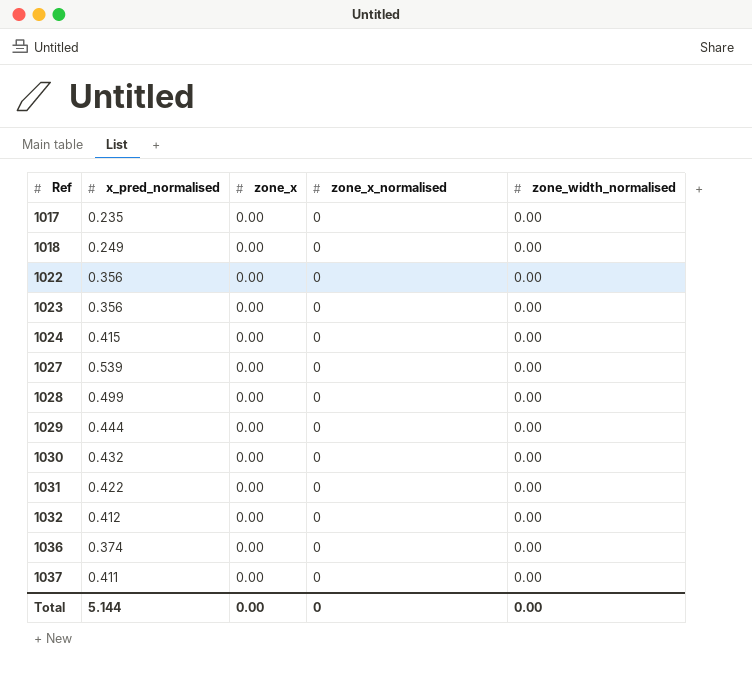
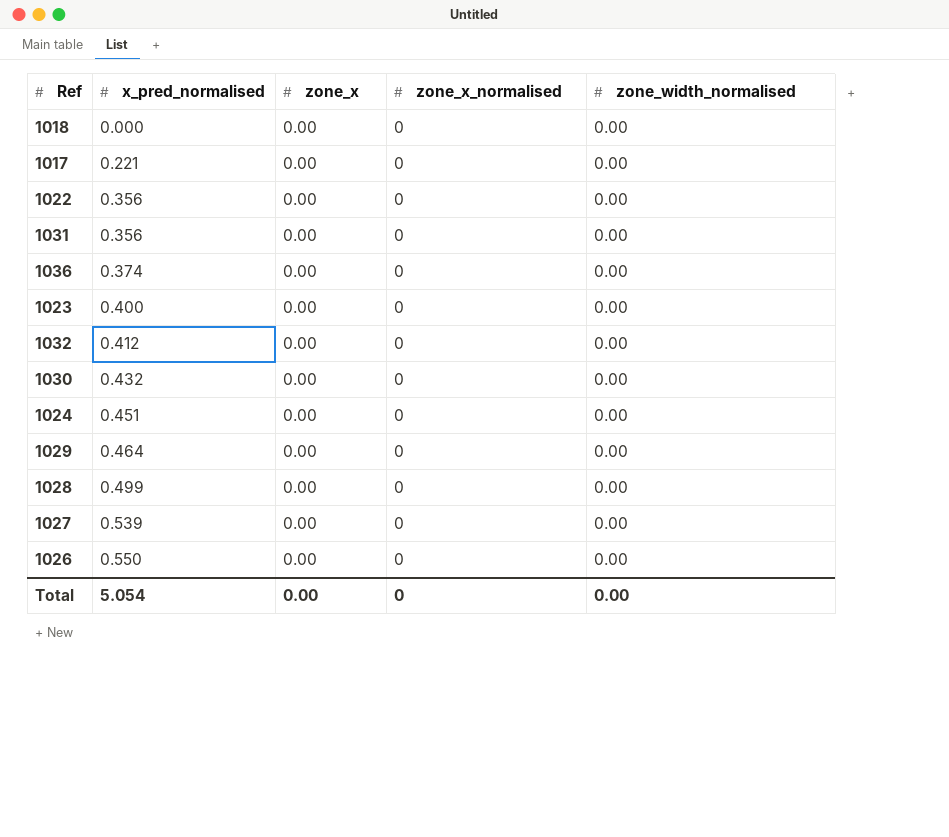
row order: Ref ascending -> x_pred_normalised ascending
row 1037: 0.411 | 0.00 | 0 | 0.00 -> none
1018 | x_pred_normalised: 0.249 -> 0.000
1017 | x_pred_normalised: 0.235 -> 0.221
1031 | x_pred_normalised: 0.422 -> 0.356
1023 | x_pred_normalised: 0.356 -> 0.400
1024 | x_pred_normalised: 0.415 -> 0.451
1029 | x_pred_normalised: 0.444 -> 0.464
row 1026: none -> 0.550 | 0.00 | 0 | 0.00
Total | x_pred_normalised: 5.144 -> 5.054

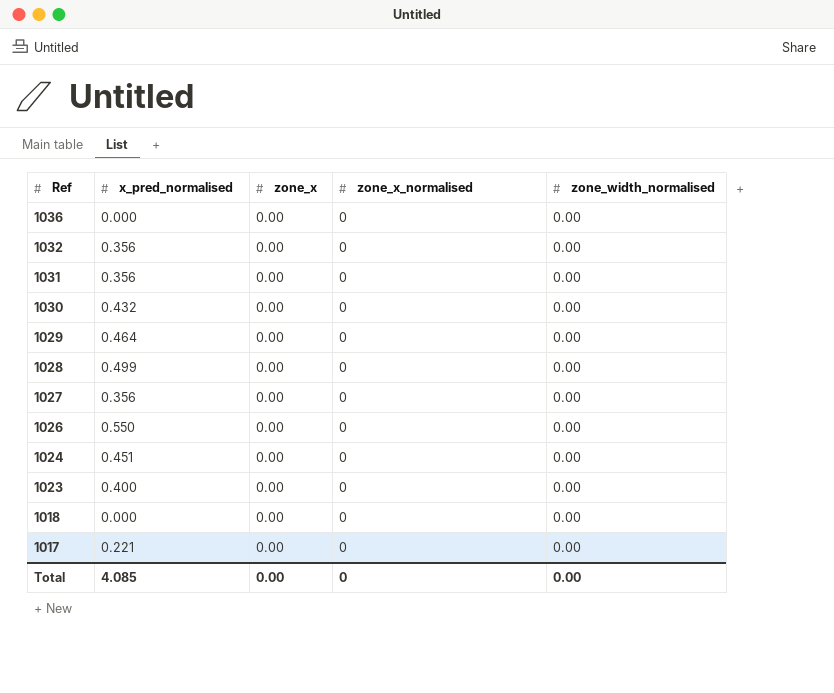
row order: x_pred_normalised ascending -> Ref descending
row 1022: 0.356 | 0.00 | 0 | 0.00 -> none
1036 | x_pred_normalised: 0.374 -> 0.000
1032 | x_pred_normalised: 0.412 -> 0.356
1027 | x_pred_normalised: 0.539 -> 0.356
Total | x_pred_normalised: 5.054 -> 4.085

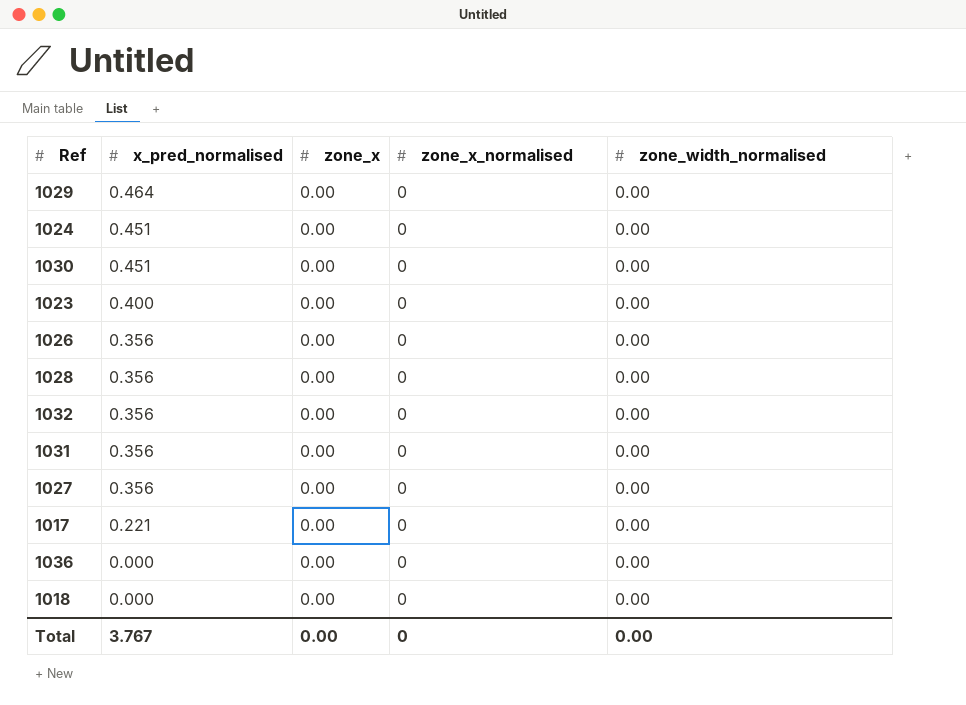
row order: Ref descending -> x_pred_normalised descending
1030 | x_pred_normalised: 0.432 -> 0.451
1026 | x_pred_normalised: 0.550 -> 0.356
1028 | x_pred_normalised: 0.499 -> 0.356
Total | x_pred_normalised: 4.085 -> 3.767

